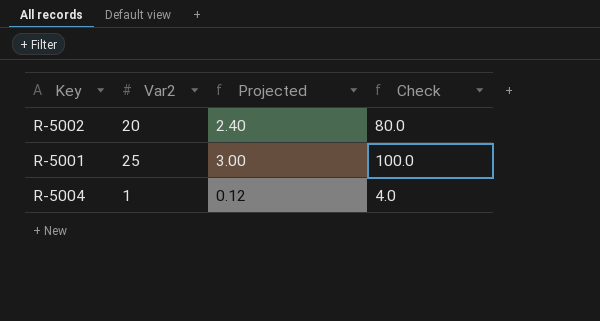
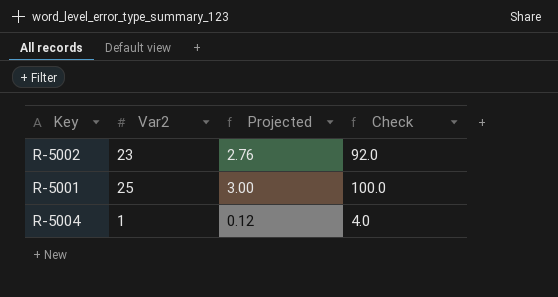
R-5002 | Var2: 20 -> 23
R-5002 | Projected: 2.40 -> 2.76
R-5002 | Check: 80.0 -> 92.0

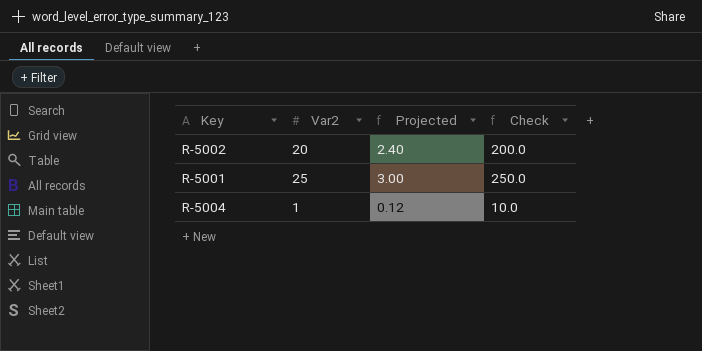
column Check | formula: [Var2] * 4 -> [Var2] * 10
R-5002 | Var2: 23 -> 20
R-5002 | Projected: 2.76 -> 2.40

